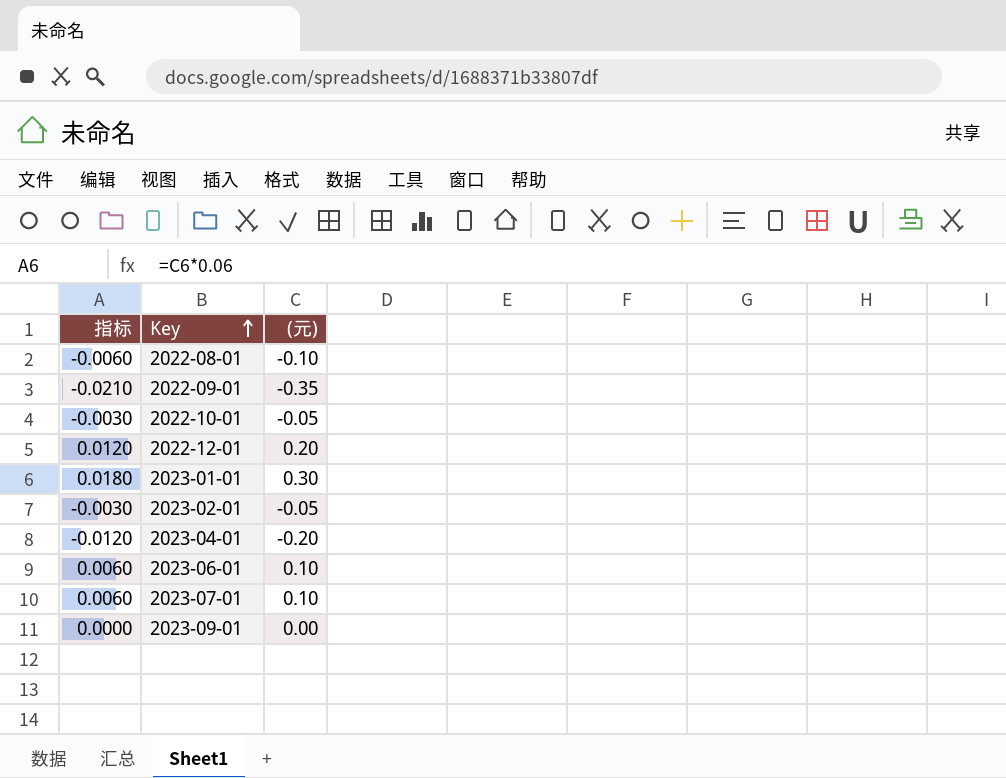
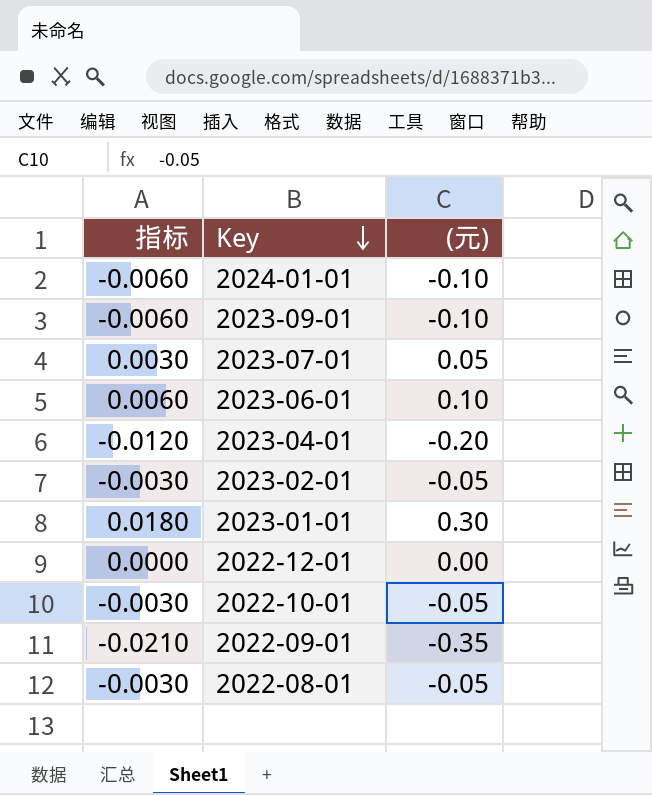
row order: Key ascending -> Key descending
row 2024-01-01: none -> -0.0060 | -0.10
2023-09-01 | 指标: 0.0000 -> -0.0060
2023-09-01 | (元): 0.00 -> -0.10
2023-07-01 | 指标: 0.0060 -> 0.0030
2023-07-01 | (元): 0.10 -> 0.05
2022-12-01 | 指标: 0.0120 -> 0.0000
2022-12-01 | (元): 0.20 -> 0.00
2022-08-01 | 指标: -0.0060 -> -0.0030
2022-08-01 | (元): -0.10 -> -0.05

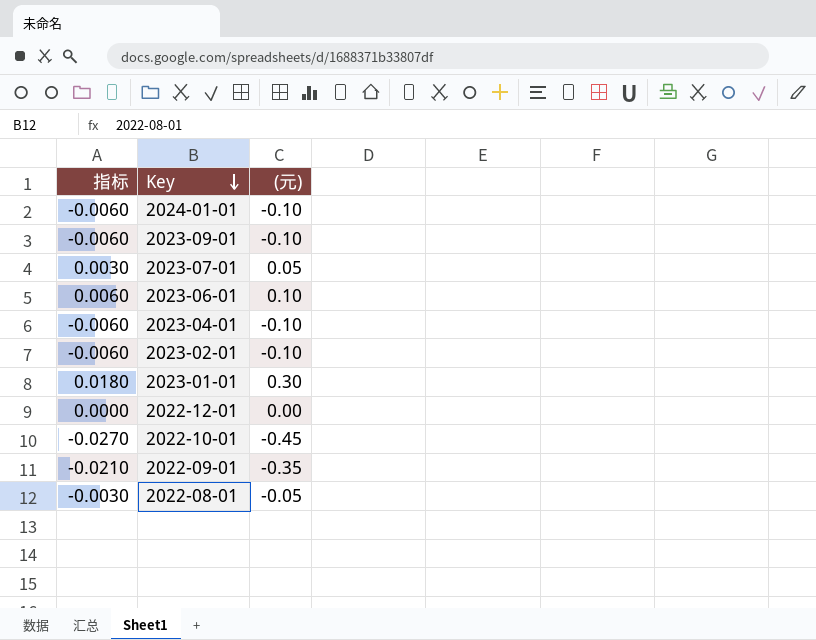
2023-04-01 | 指标: -0.0120 -> -0.0060
2023-04-01 | (元): -0.20 -> -0.10
2023-02-01 | 指标: -0.0030 -> -0.0060
2023-02-01 | (元): -0.05 -> -0.10
2022-10-01 | 指标: -0.0030 -> -0.0270
2022-10-01 | (元): -0.05 -> -0.45

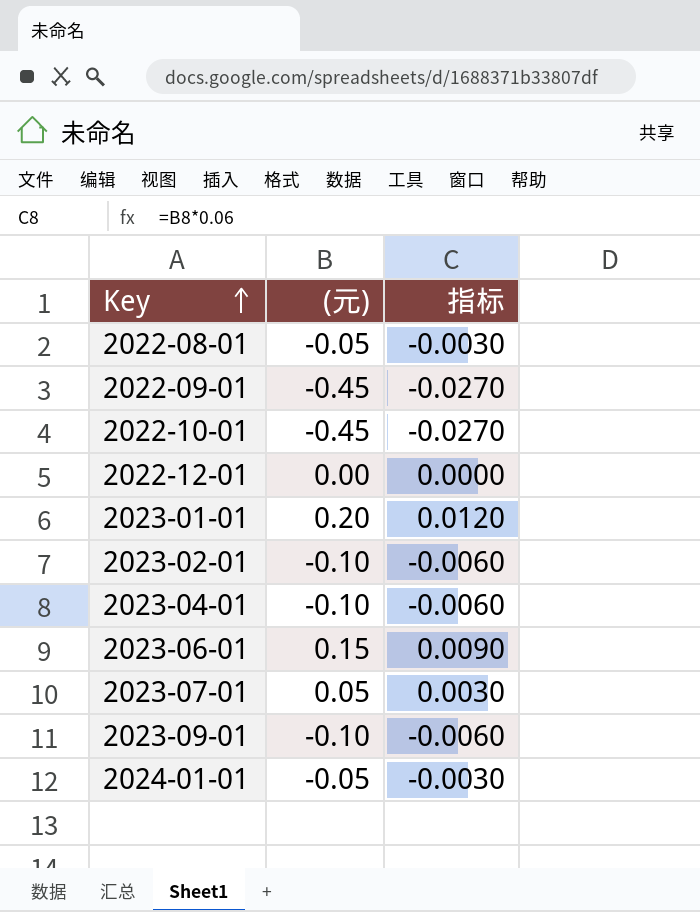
row order: Key descending -> Key ascending
column 指标 | position: 1 -> 3
2022-09-01 | (元): -0.35 -> -0.45
2022-09-01 | 指标: -0.0210 -> -0.0270
2023-01-01 | (元): 0.30 -> 0.20
2023-01-01 | 指标: 0.0180 -> 0.0120
2023-06-01 | (元): 0.10 -> 0.15
2023-06-01 | 指标: 0.0060 -> 0.0090
2024-01-01 | (元): -0.10 -> -0.05
2024-01-01 | 指标: -0.0060 -> -0.0030

